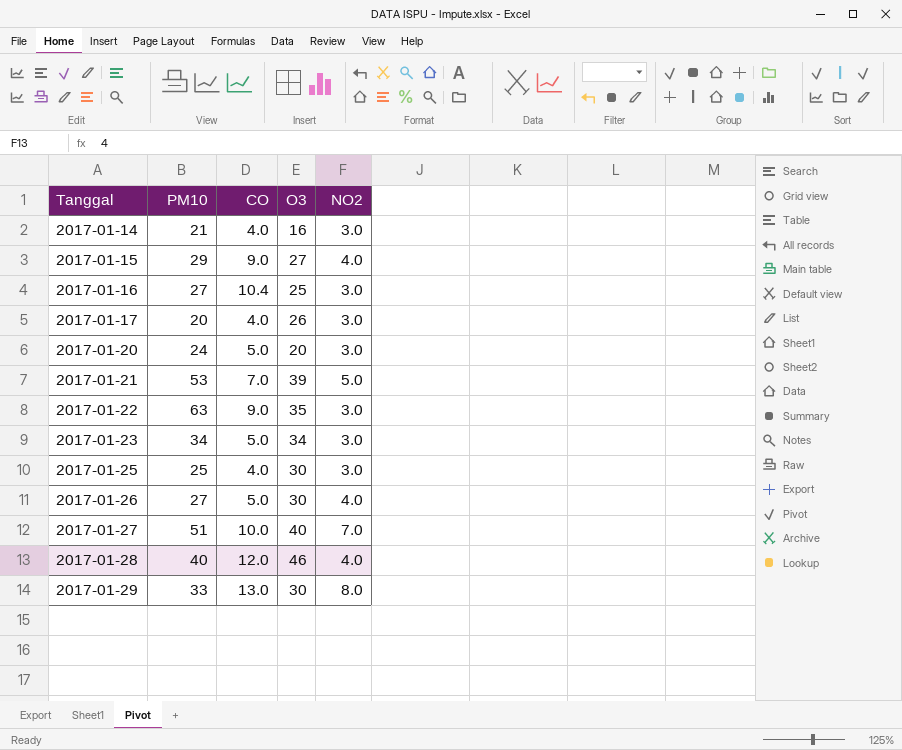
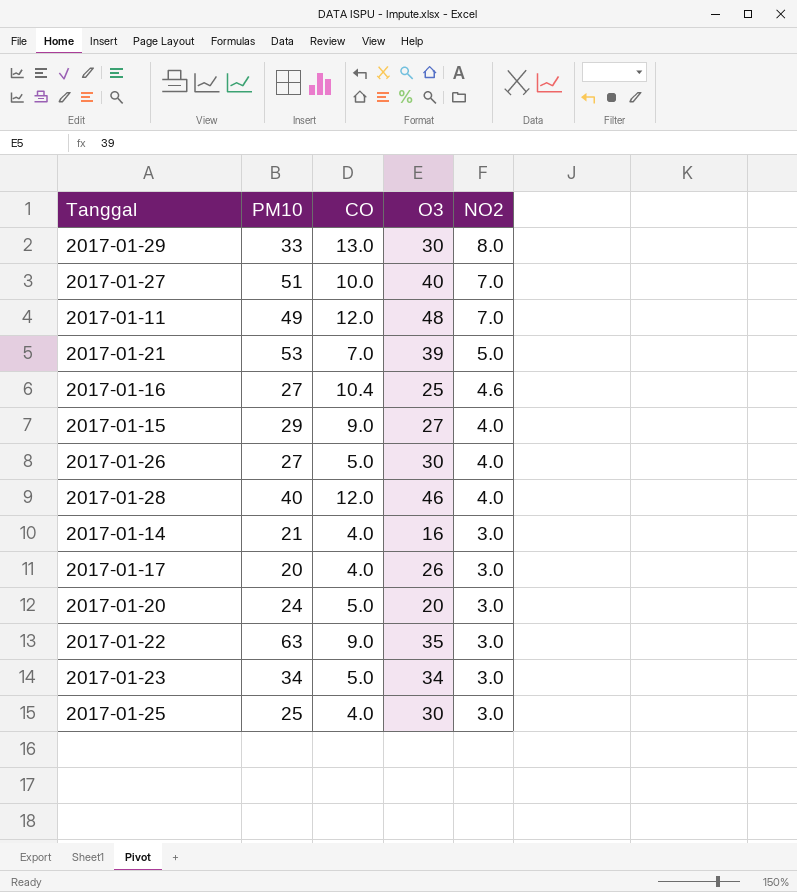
row order: Tanggal ascending -> NO2 descending
row 2017-01-11: none -> 49 | 12.0 | 48 | 7.0
2017-01-16 | NO2: 3.0 -> 4.6

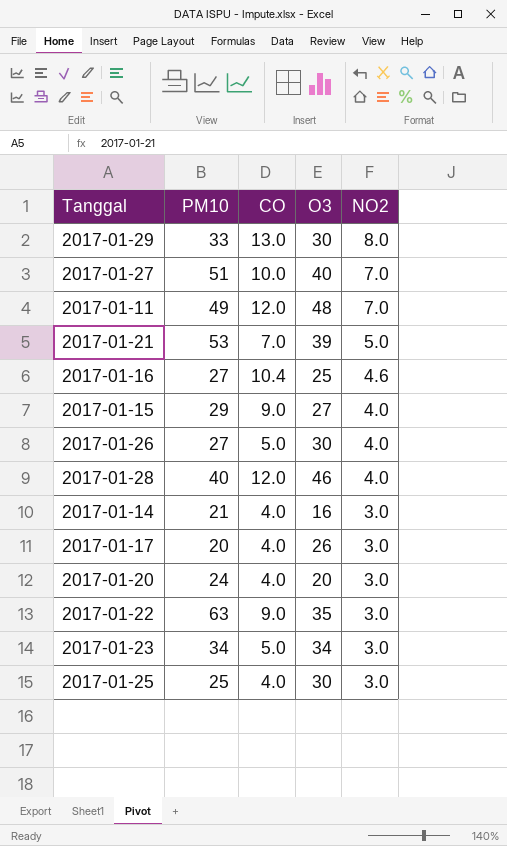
2017-01-20 | CO: 5.0 -> 4.0

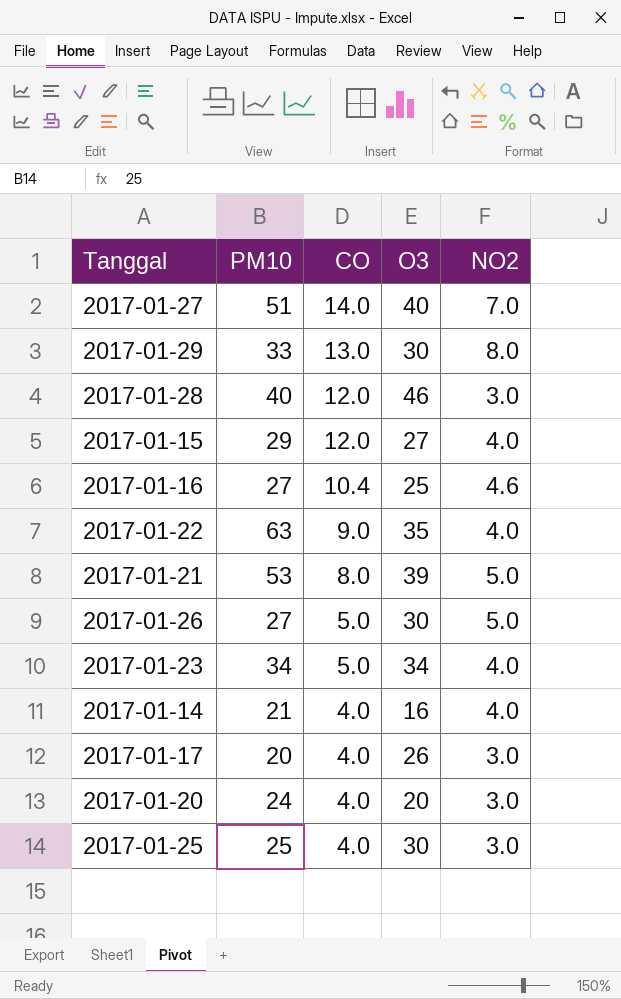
row order: NO2 descending -> CO descending
row 2017-01-11: 49 | 12.0 | 48 | 7.0 -> none
2017-01-27 | CO: 10.0 -> 14.0
2017-01-28 | NO2: 4.0 -> 3.0
2017-01-15 | CO: 9.0 -> 12.0
2017-01-22 | NO2: 3.0 -> 4.0
2017-01-21 | CO: 7.0 -> 8.0
2017-01-26 | NO2: 4.0 -> 5.0
2017-01-23 | NO2: 3.0 -> 4.0
2017-01-14 | NO2: 3.0 -> 4.0

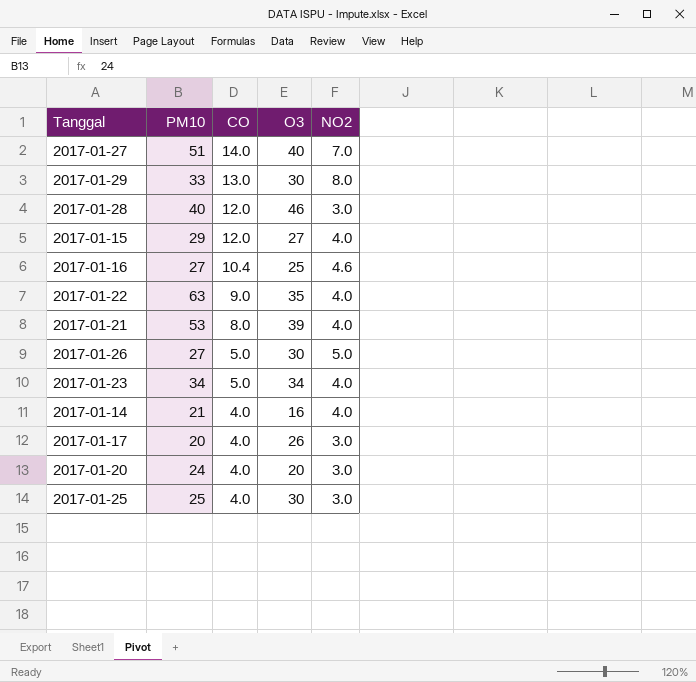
2017-01-21 | NO2: 5.0 -> 4.0

